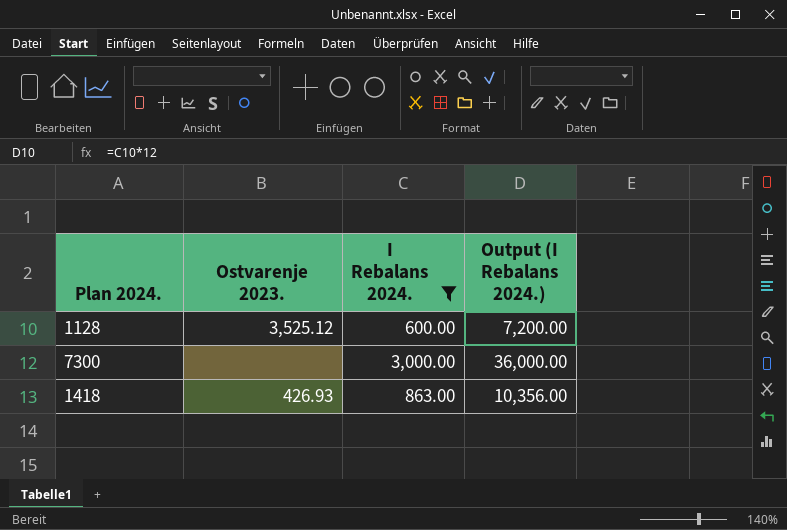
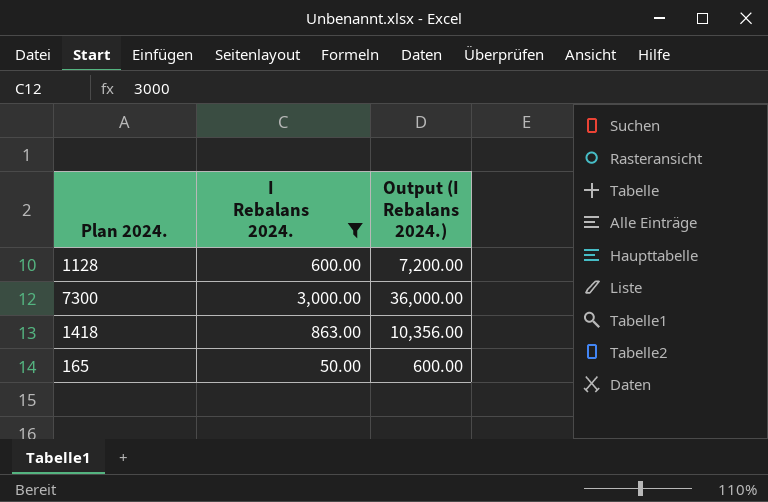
column Ostvarenje 2023. | position: 2 -> none
row 165: none -> 50.00 | 600.00

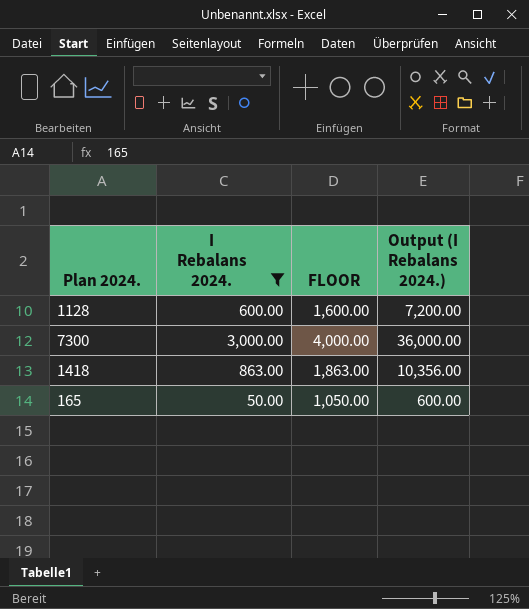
column FLOOR | formula: none -> [I Rebalans 2024.] + 1000

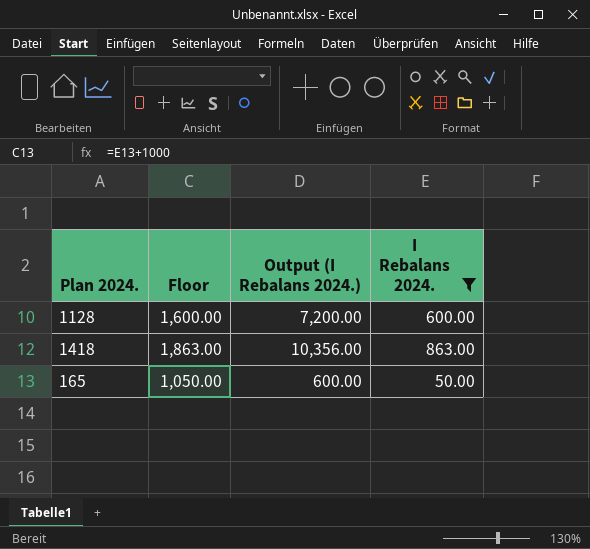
column name: FLOOR -> Floor
column I Rebalans 2024. | position: 2 -> 4
row 7300: 3,000.00 | 4,000.00 | 36,000.00 -> none

